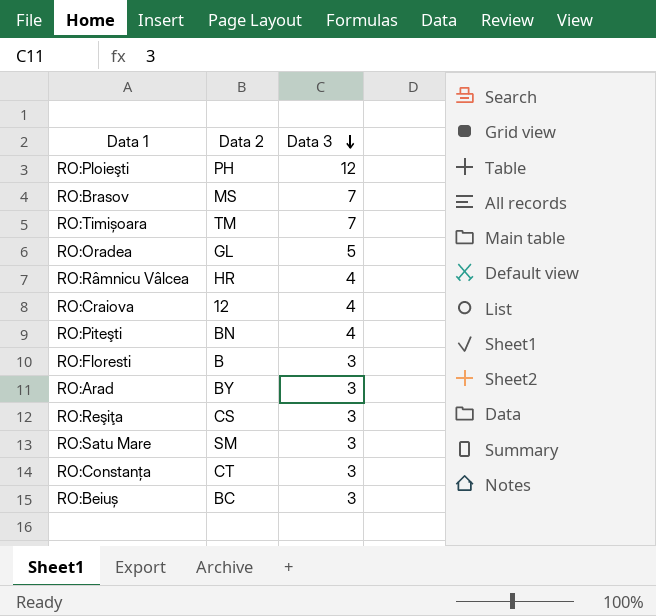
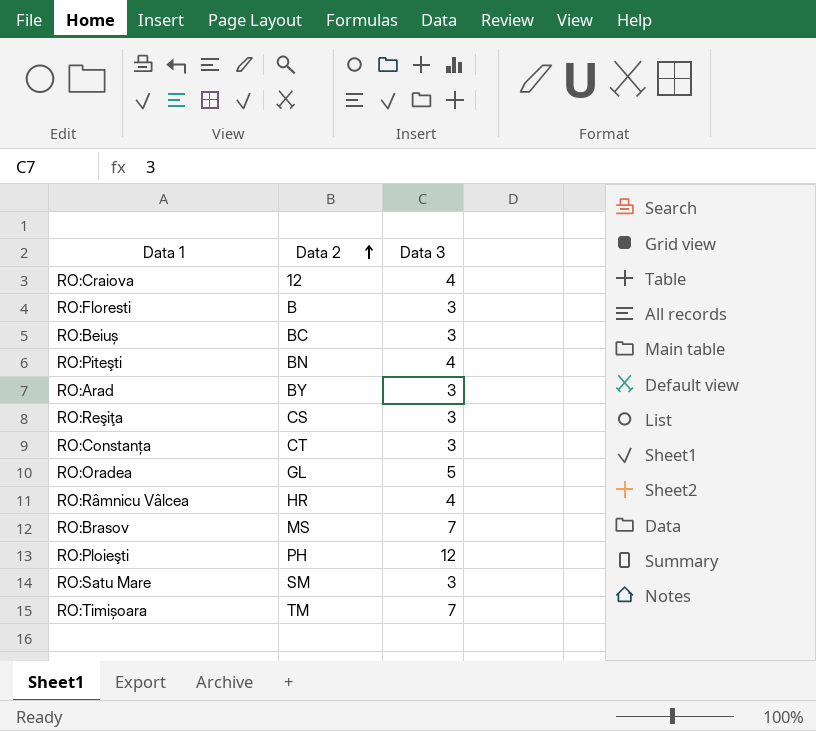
row order: Data 3 descending -> Data 2 ascending

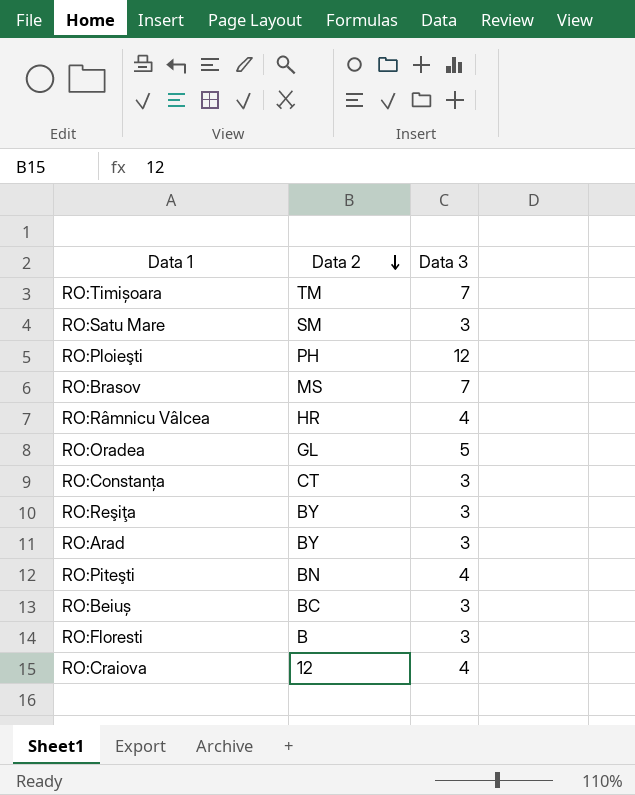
row order: Data 2 ascending -> Data 2 descending
RO:Reşiţa | Data 2: CS -> BY

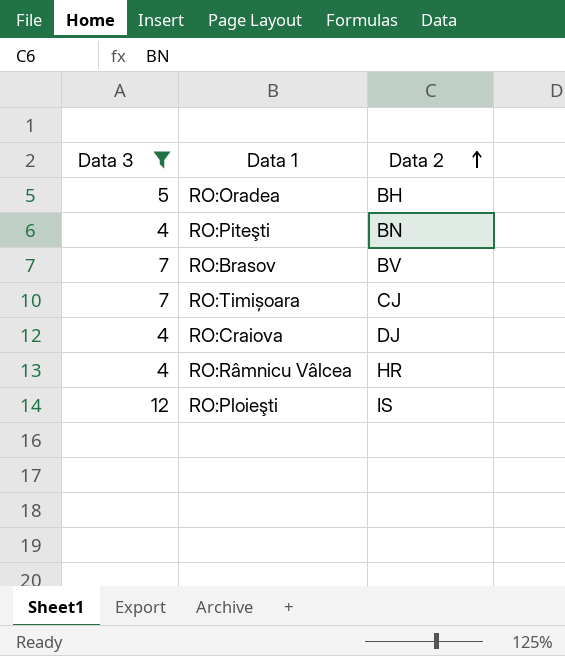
filter: none -> Data 3 != 3
row order: Data 2 descending -> Data 2 ascending
column Data 3 | position: 3 -> 1
RO:Oradea | Data 2: GL -> BH
RO:Brasov | Data 2: MS -> BV
RO:Timișoara | Data 2: TM -> CJ
RO:Craiova | Data 2: 12 -> DJ
RO:Ploieşti | Data 2: PH -> IS

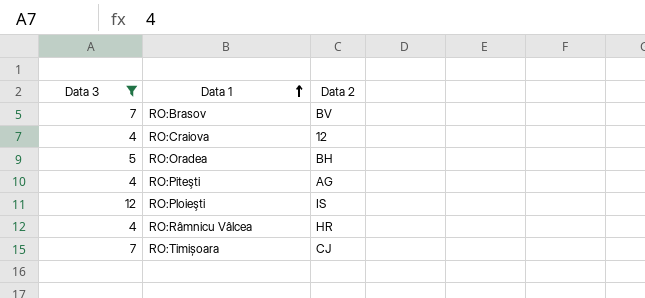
row order: Data 2 ascending -> Data 1 ascending
RO:Craiova | Data 2: DJ -> 12
RO:Piteşti | Data 2: BN -> AG

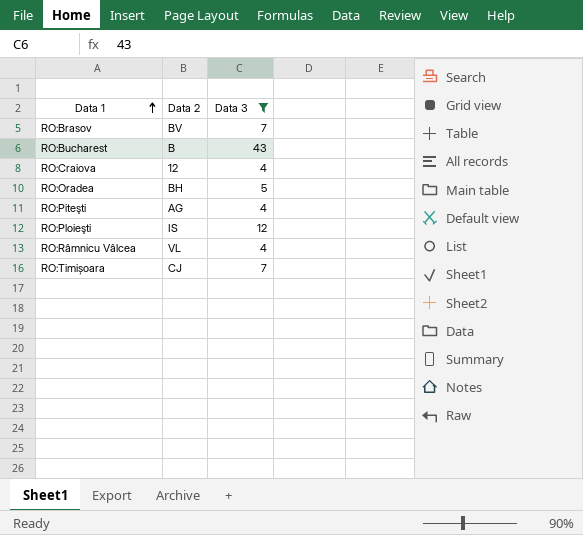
column Data 3 | position: 1 -> 3
row RO:Bucharest: none -> B | 43
RO:Râmnicu Vâlcea | Data 2: HR -> VL

